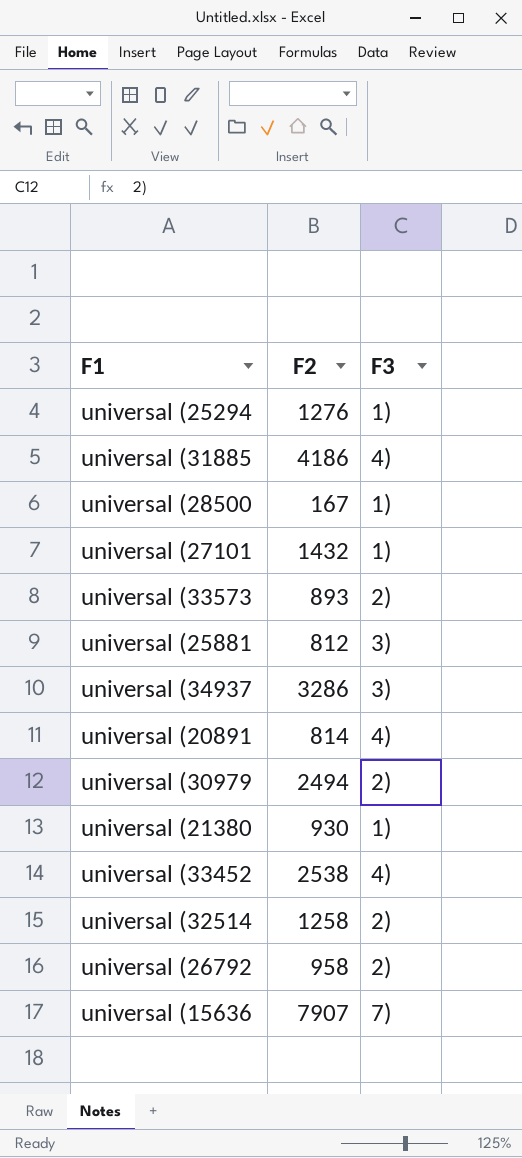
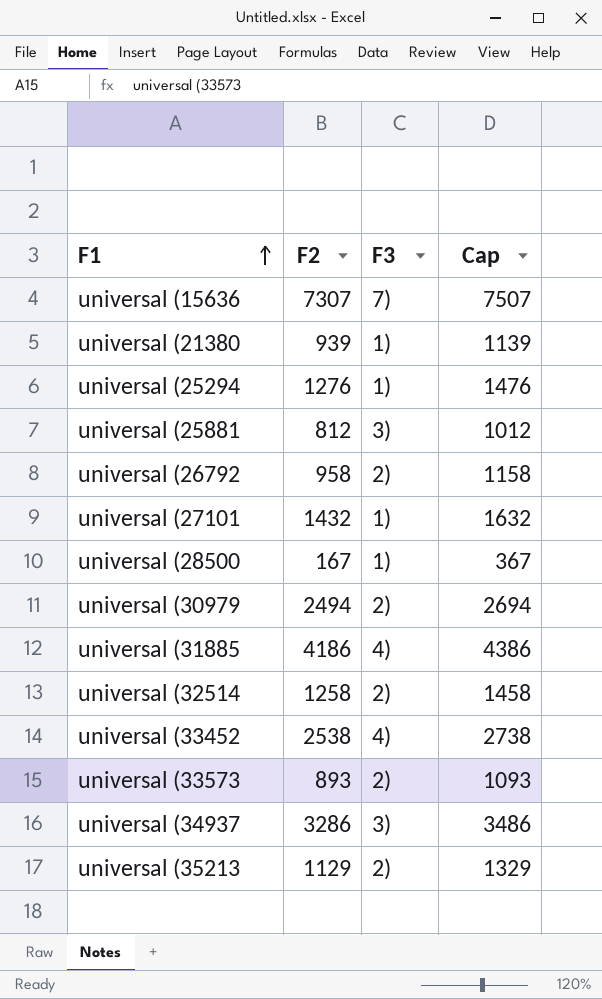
row order: none -> F1 ascending
column Cap | formula: none -> [F2] + 200
row universal (20891: 814 | 4) -> none
universal (15636 | F2: 7907 -> 7307
universal (21380 | F2: 930 -> 939
row universal (35213: none -> 1129 | 2) | 1329

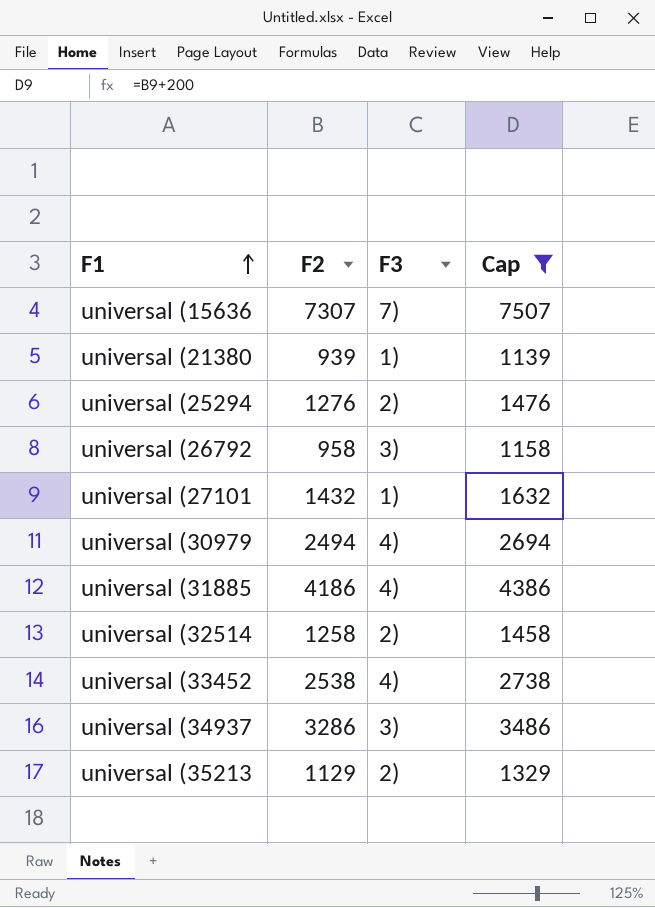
filter: none -> Cap >= 1139
universal (25294 | F3: 1) -> 2)
universal (26792 | F3: 2) -> 3)
universal (30979 | F3: 2) -> 4)

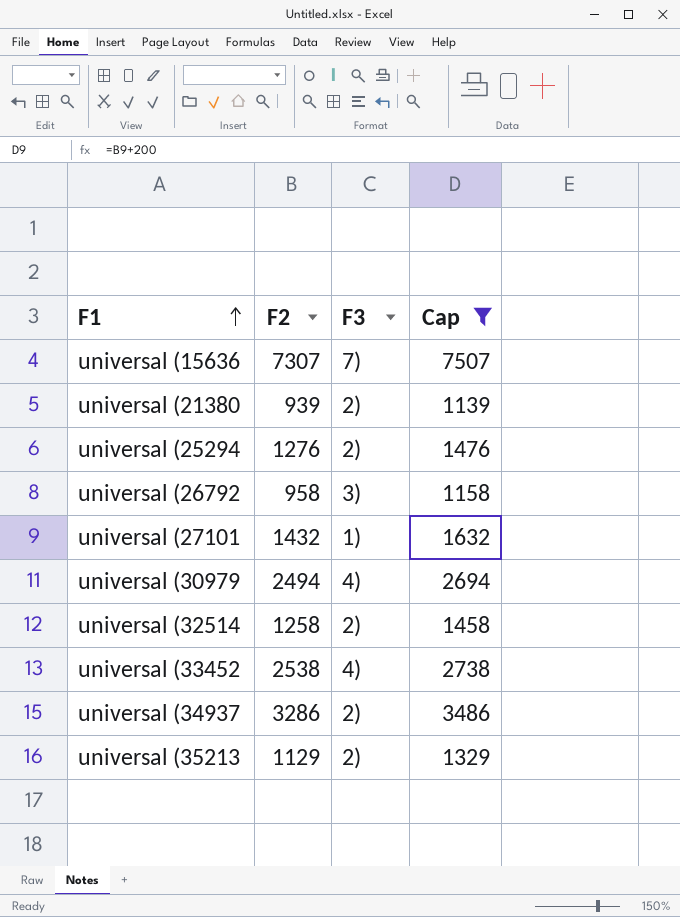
row universal (31885: 4186 | 4) | 4386 -> none
universal (21380 | F3: 1) -> 2)
universal (34937 | F3: 3) -> 2)

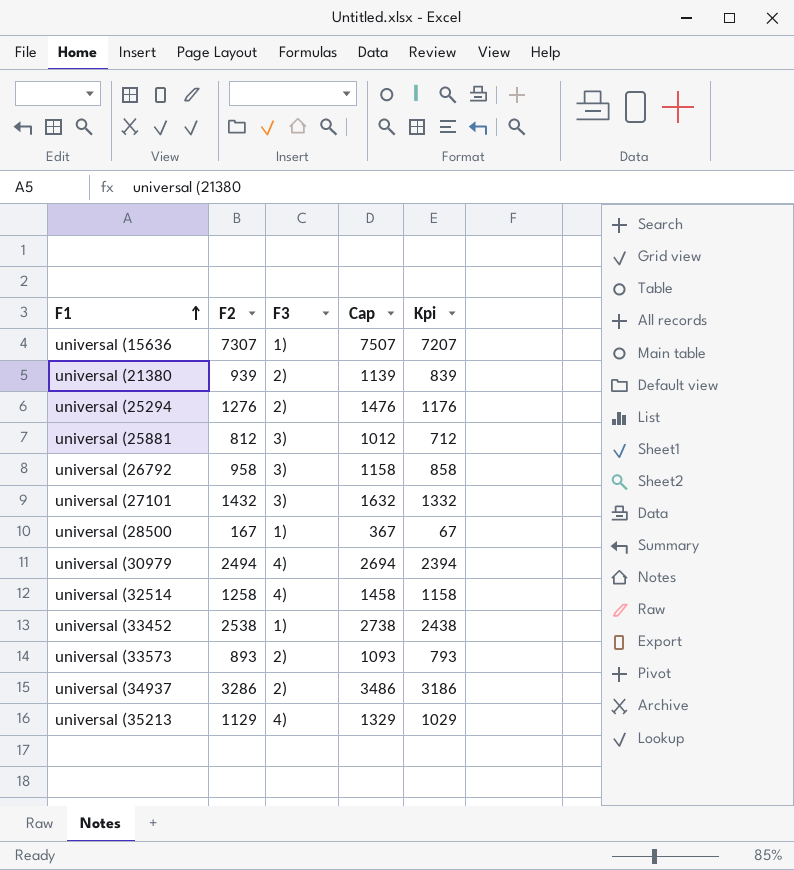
filter: Cap >= 1139 -> none
column Kpi | formula: none -> [F2] - 100
universal (15636 | F3: 7) -> 1)
universal (27101 | F3: 1) -> 3)
universal (32514 | F3: 2) -> 4)
universal (33452 | F3: 4) -> 1)
universal (35213 | F3: 2) -> 4)

